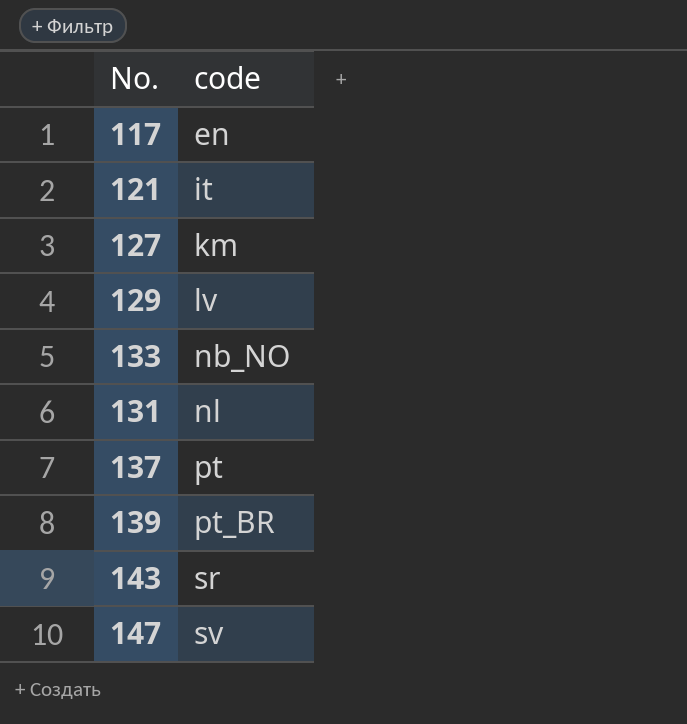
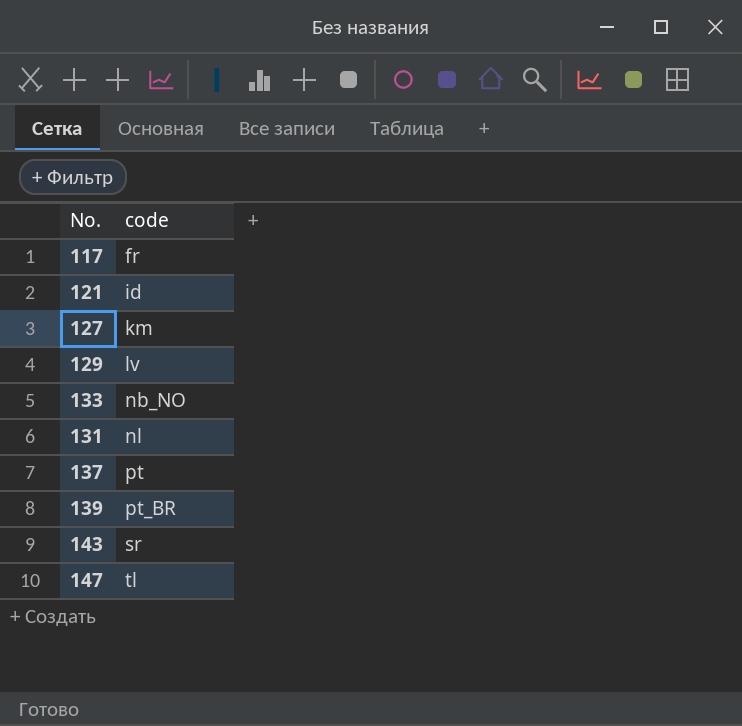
117 | code: en -> fr
121 | code: it -> id
147 | code: sv -> tl

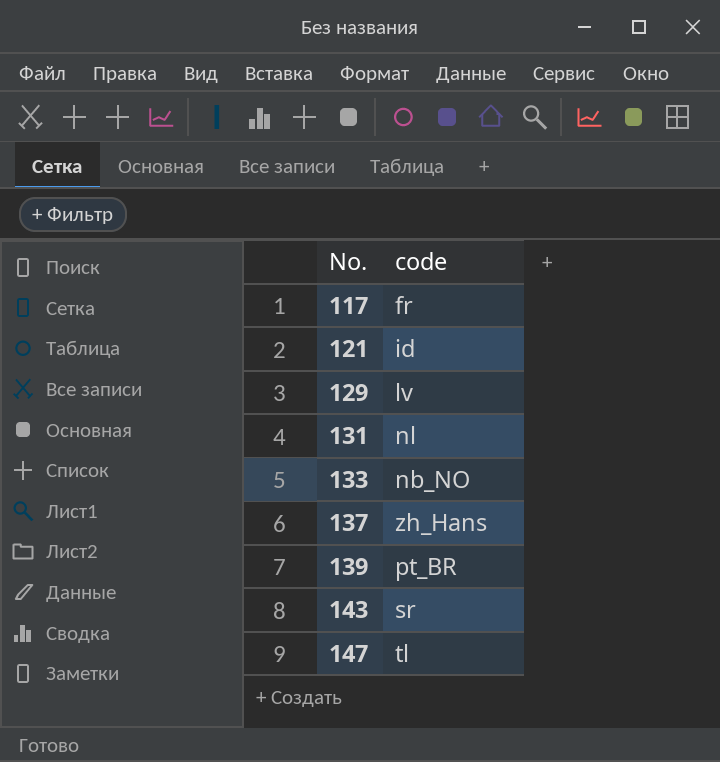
row order: code ascending -> No. ascending
row 127: km -> none
137 | code: pt -> zh_Hans

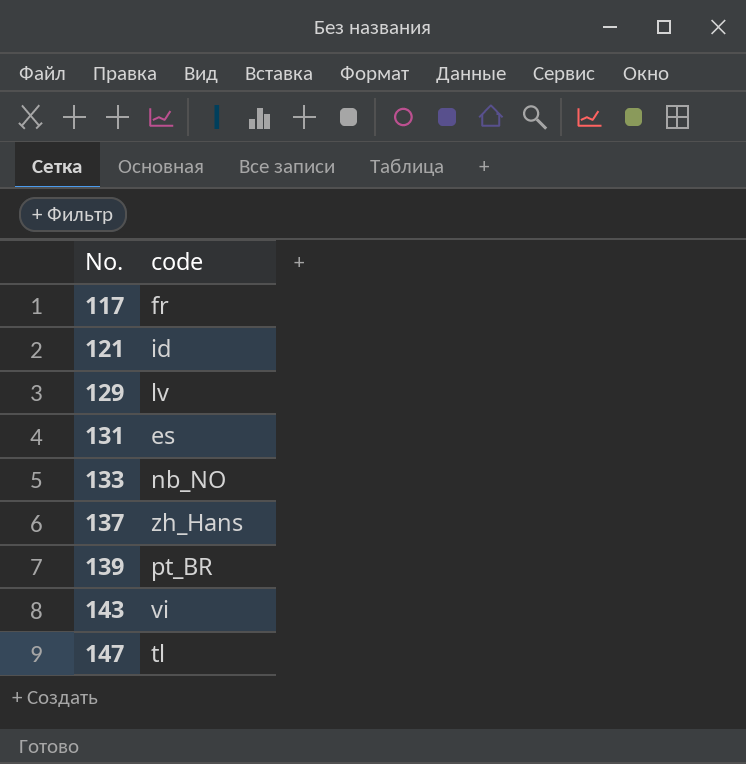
131 | code: nl -> es
143 | code: sr -> vi

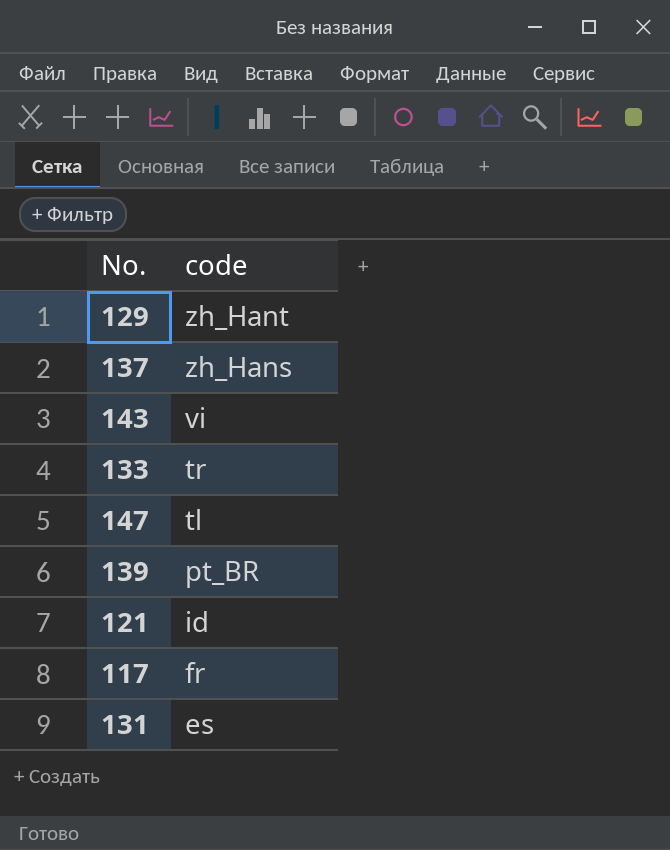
row order: No. ascending -> code descending
129 | code: lv -> zh_Hant
133 | code: nb_NO -> tr

